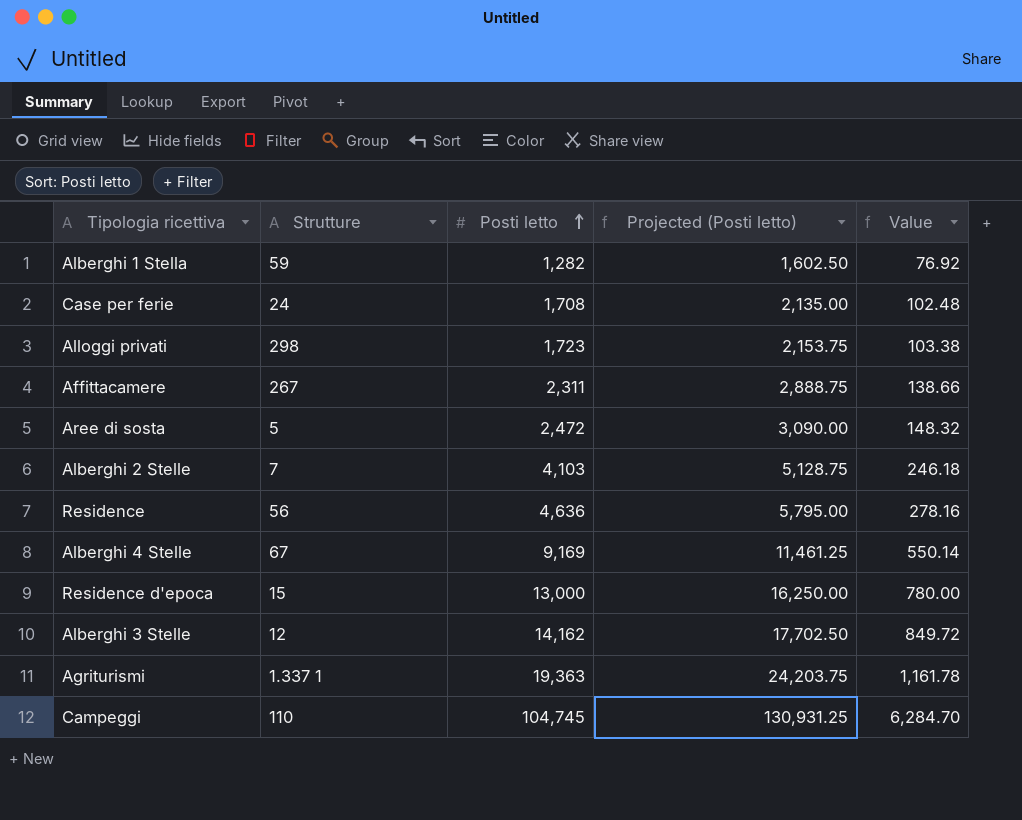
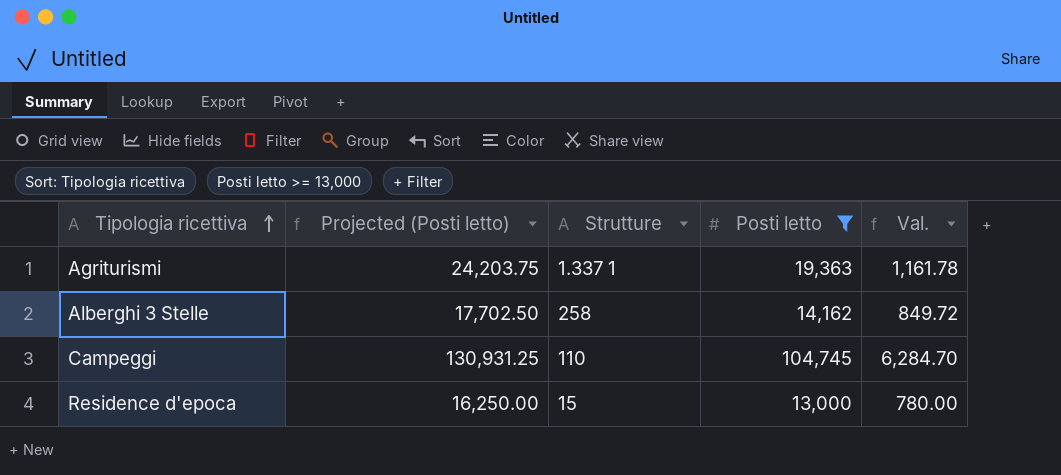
filter: none -> Posti letto >= 13,000
row order: Posti letto ascending -> Tipologia ricettiva ascending
column Projected (Posti letto) | position: 4 -> 2
column name: Value -> Val.
Alberghi 3 Stelle | Strutture: 12 -> 258

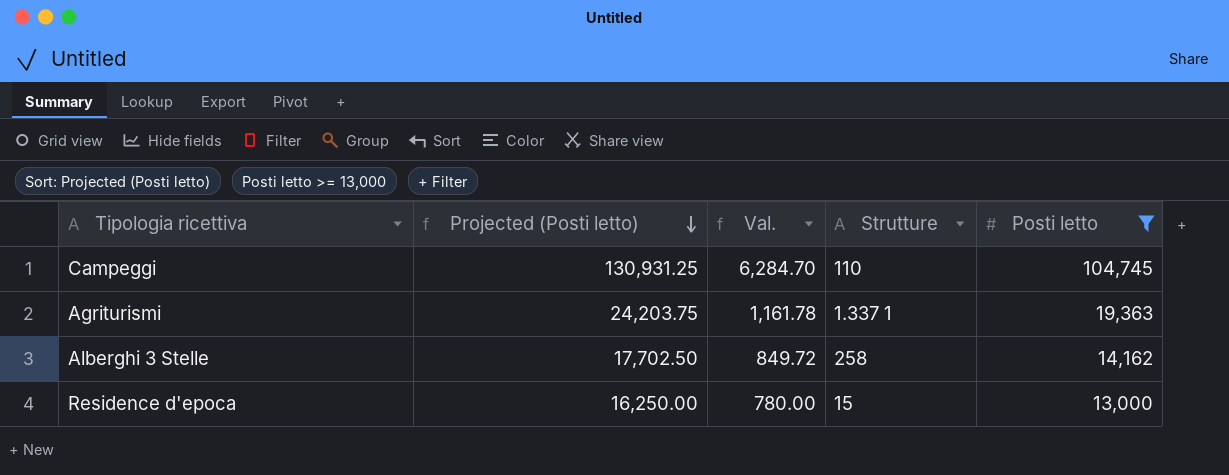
row order: Tipologia ricettiva ascending -> Projected (Posti letto) descending
column Val. | position: 5 -> 3

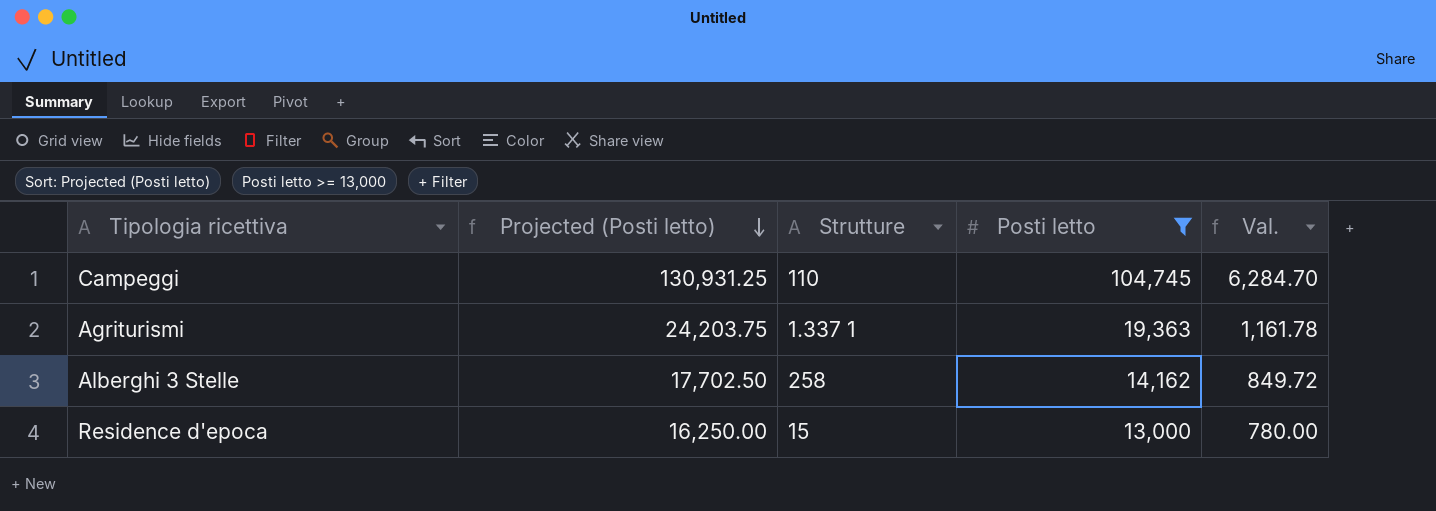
column Val. | position: 3 -> 5

